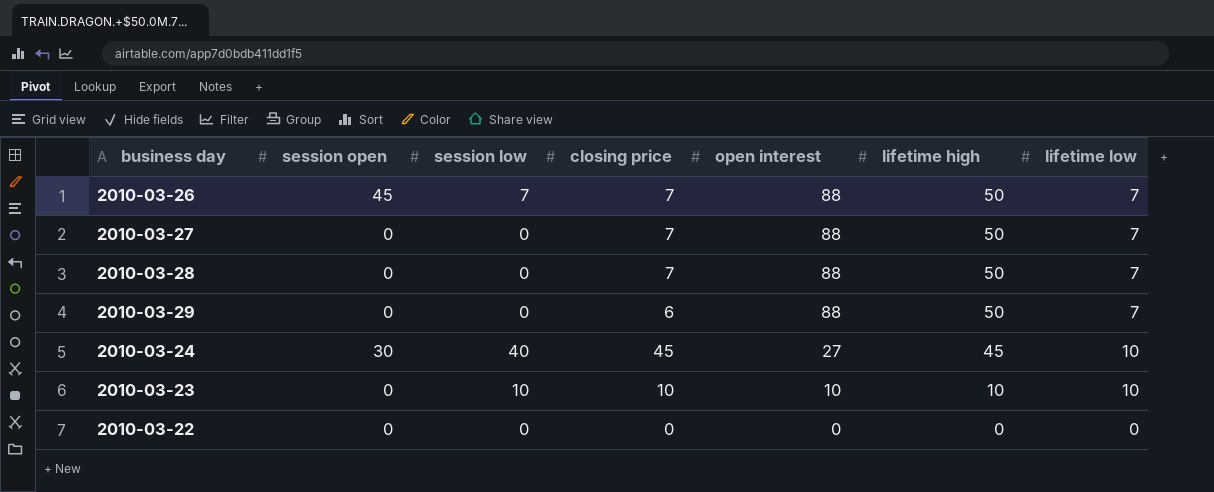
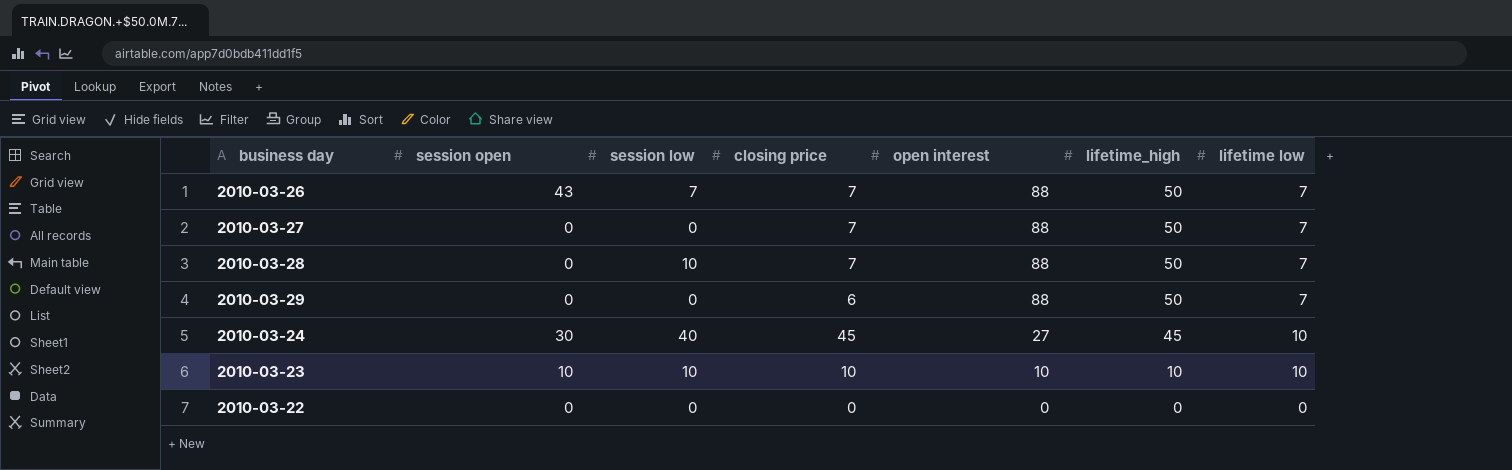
column name: lifetime high -> lifetime_high
2010-03-26 | session open: 45 -> 43
2010-03-28 | session low: 0 -> 10
2010-03-23 | session open: 0 -> 10

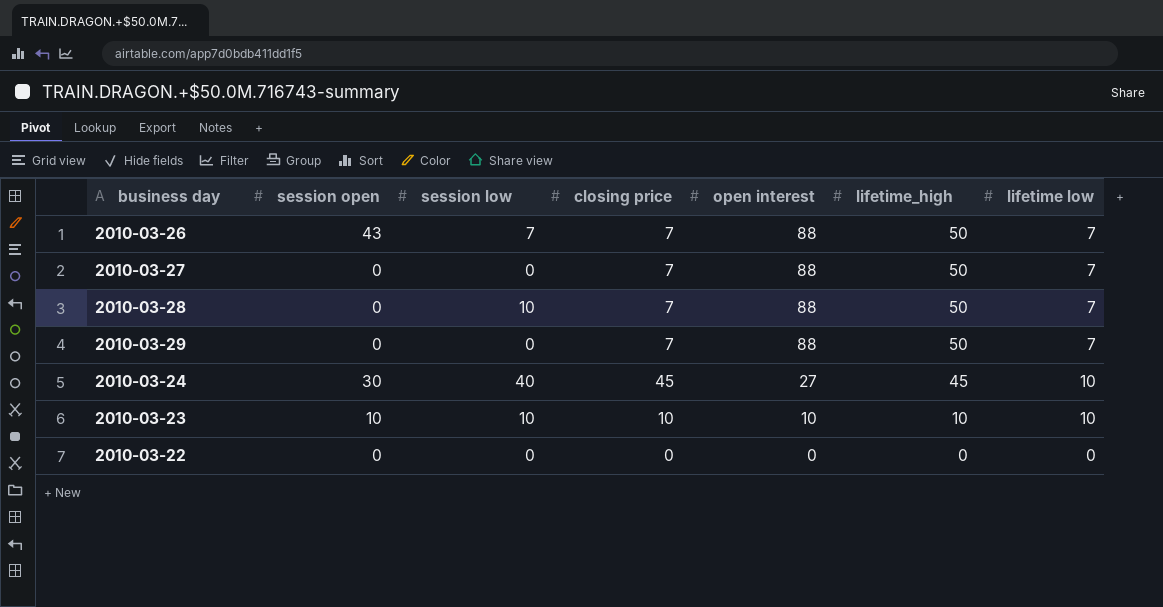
2010-03-29 | closing price: 6 -> 7

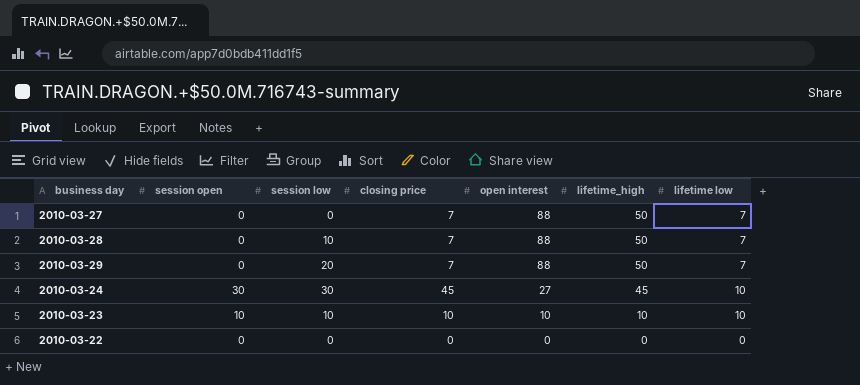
row 2010-03-26: 43 | 7 | 7 | 88 | 50 | 7 -> none
2010-03-29 | session low: 0 -> 20
2010-03-24 | session low: 40 -> 30

